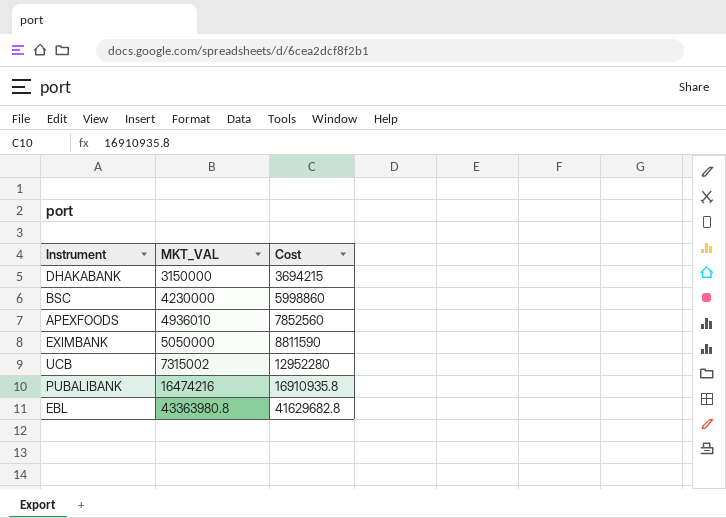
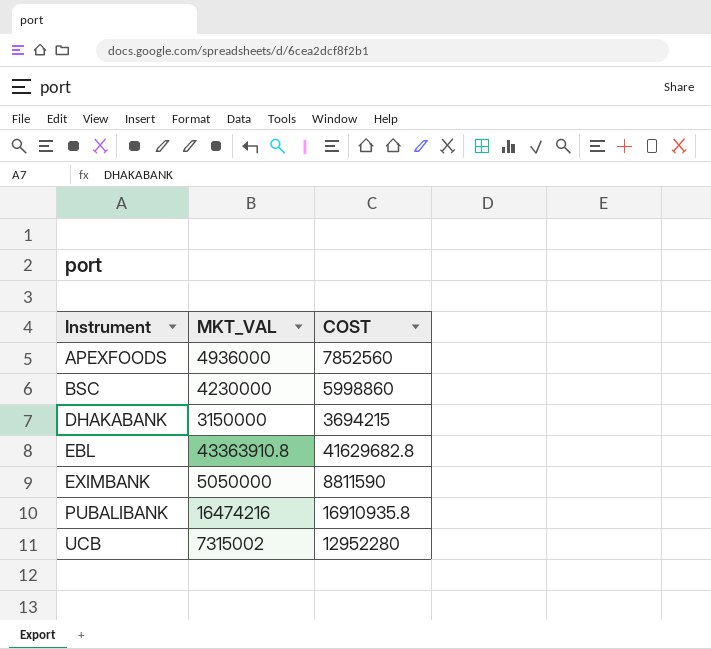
row order: MKT_VAL ascending -> Instrument ascending
column name: Cost -> COST
APEXFOODS | MKT_VAL: 4936010 -> 4936000
EBL | MKT_VAL: 43363980.8 -> 43363910.8

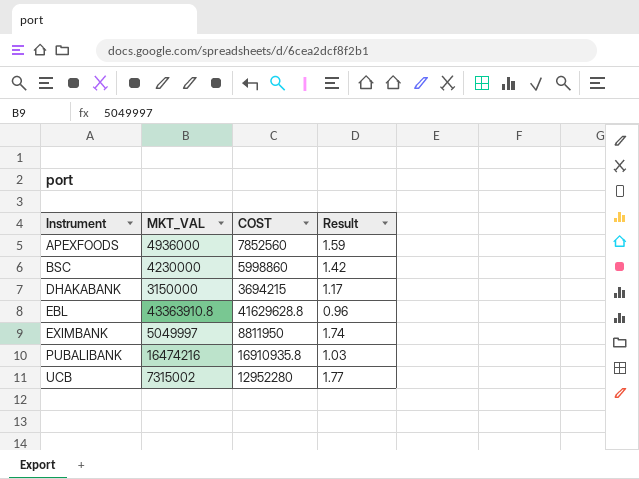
column Result | formula: none -> [COST] / [MKT_VAL]
EBL | COST: 41629682.8 -> 41629628.8
EXIMBANK | MKT_VAL: 5050000 -> 5049997
EXIMBANK | COST: 8811590 -> 8811950

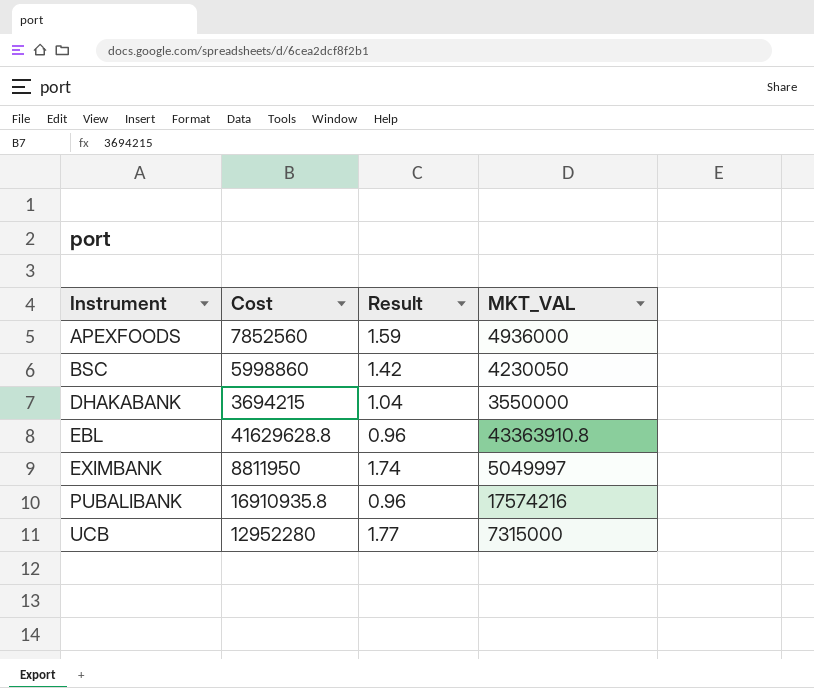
column name: COST -> Cost
column MKT_VAL | position: 2 -> 4
BSC | MKT_VAL: 4230000 -> 4230050
DHAKABANK | Result: 1.17 -> 1.04
DHAKABANK | MKT_VAL: 3150000 -> 3550000
PUBALIBANK | Result: 1.03 -> 0.96
PUBALIBANK | MKT_VAL: 16474216 -> 17574216
UCB | MKT_VAL: 7315002 -> 7315000

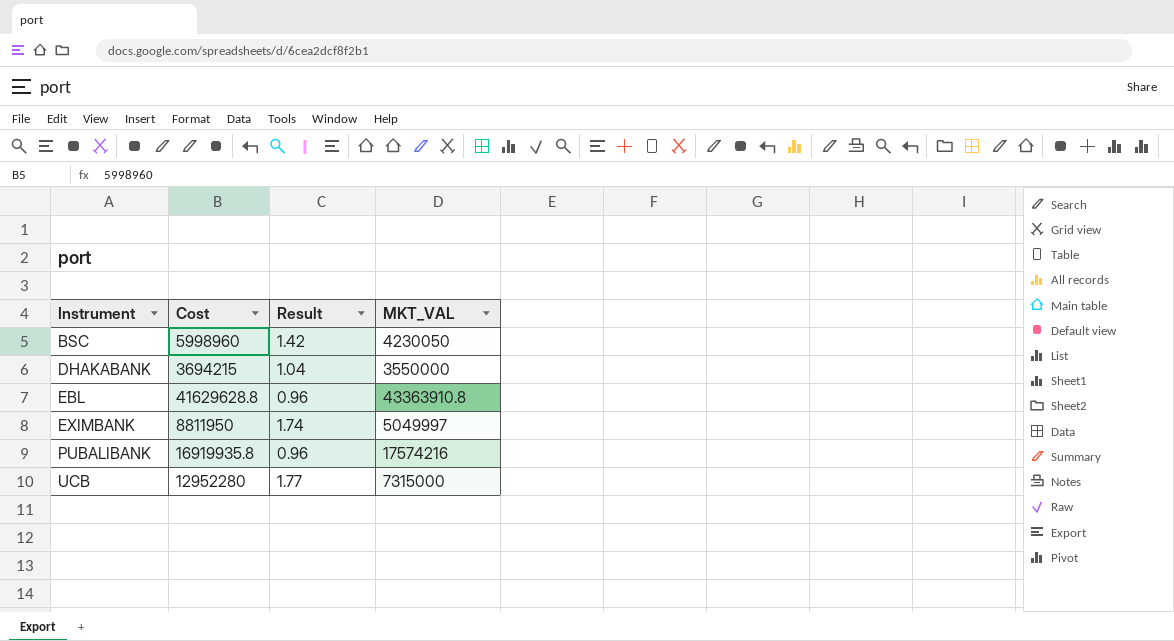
row APEXFOODS: 7852560 | 1.59 | 4936000 -> none
BSC | Cost: 5998860 -> 5998960
PUBALIBANK | Cost: 16910935.8 -> 16919935.8

